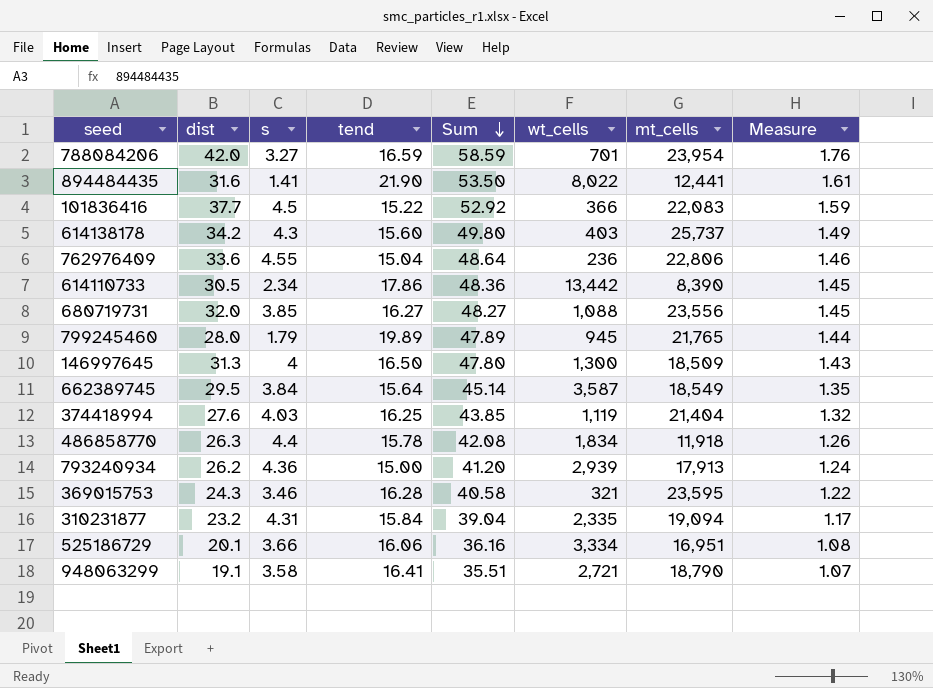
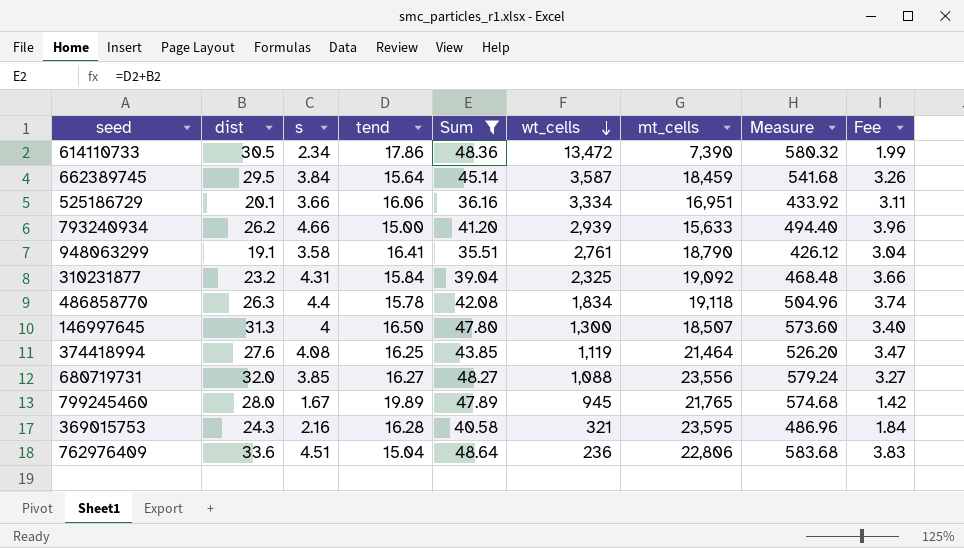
filter: none -> Sum <= 48.64
row order: Sum descending -> wt_cells descending
column Measure | formula: [Sum] * 0.03 -> [Sum] * 12
column Fee | formula: none -> [s] * 0.85
614110733 | wt_cells: 13,442 -> 13,472
614110733 | mt_cells: 8,390 -> 7,390
662389745 | mt_cells: 18,549 -> 18,459
793240934 | s: 4.36 -> 4.66
793240934 | mt_cells: 17,913 -> 15,633
948063299 | wt_cells: 2,721 -> 2,761
310231877 | wt_cells: 2,335 -> 2,325
310231877 | mt_cells: 19,094 -> 19,092
486858770 | mt_cells: 11,918 -> 19,118
146997645 | mt_cells: 18,509 -> 18,507
374418994 | s: 4.03 -> 4.08
374418994 | mt_cells: 21,404 -> 21,464
799245460 | s: 1.79 -> 1.67
369015753 | s: 3.46 -> 2.16
762976409 | s: 4.55 -> 4.51

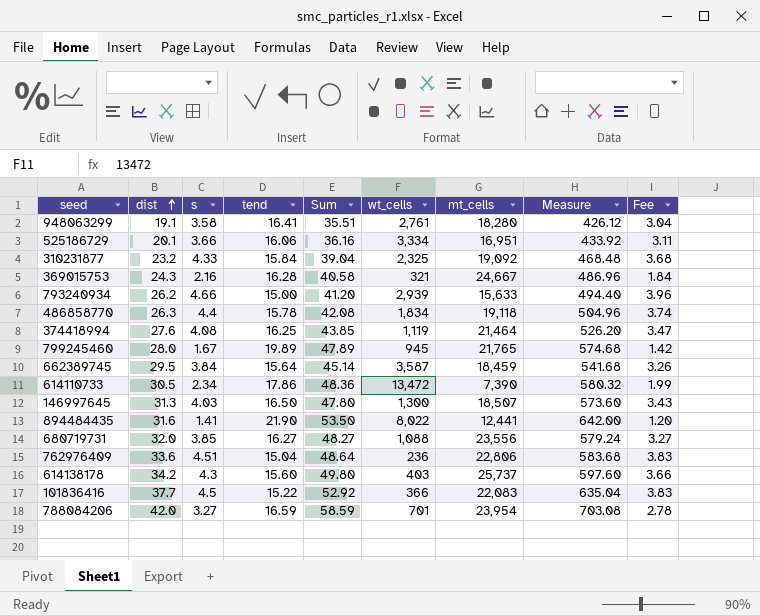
filter: Sum <= 48.64 -> none
row order: wt_cells descending -> dist ascending
948063299 | mt_cells: 18,790 -> 18,280
310231877 | s: 4.31 -> 4.33
310231877 | Fee: 3.66 -> 3.68
369015753 | mt_cells: 23,595 -> 24,667
146997645 | s: 4 -> 4.03
146997645 | Fee: 3.40 -> 3.43

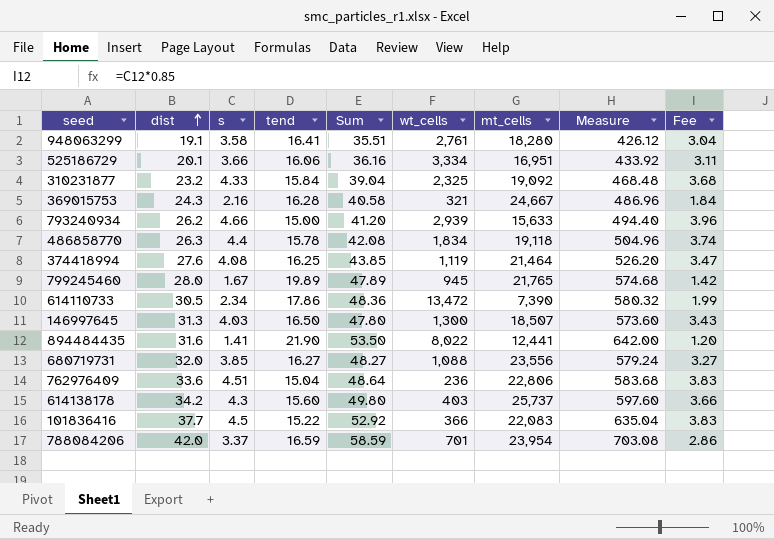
row 662389745: 29.5 | 3.84 | 15.64 | 45.14 | 3,587 | 18,459 | 541.68 | 3.26 -> none
788084206 | s: 3.27 -> 3.37
788084206 | Fee: 2.78 -> 2.86

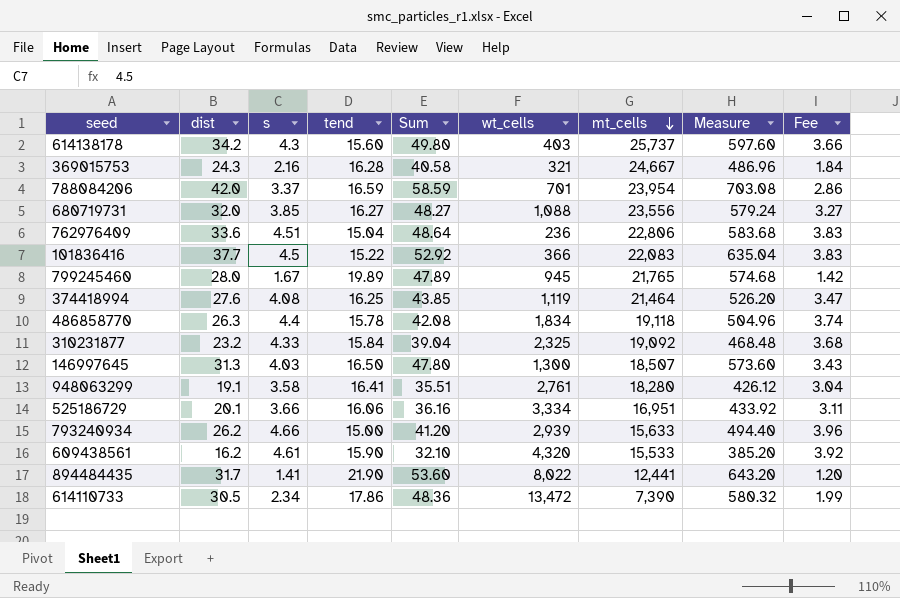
row order: dist ascending -> mt_cells descending
row 609438561: none -> 16.2 | 4.61 | 15.90 | 32.10 | 4,320 | 15,533 | 385.20 | 3.92
894484435 | dist: 31.6 -> 31.7
894484435 | Sum: 53.50 -> 53.60
894484435 | Measure: 642.00 -> 643.20

